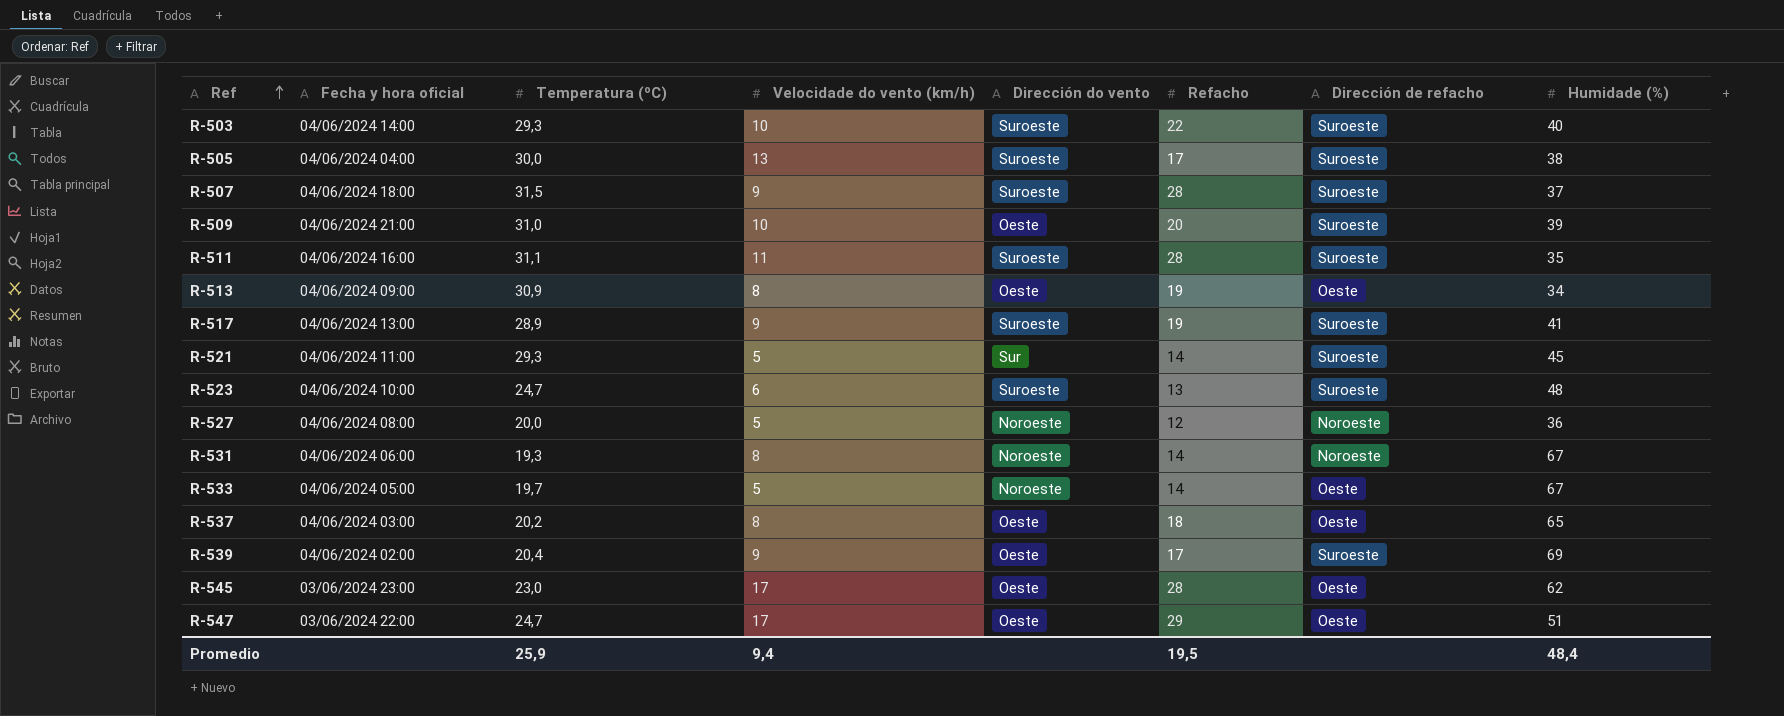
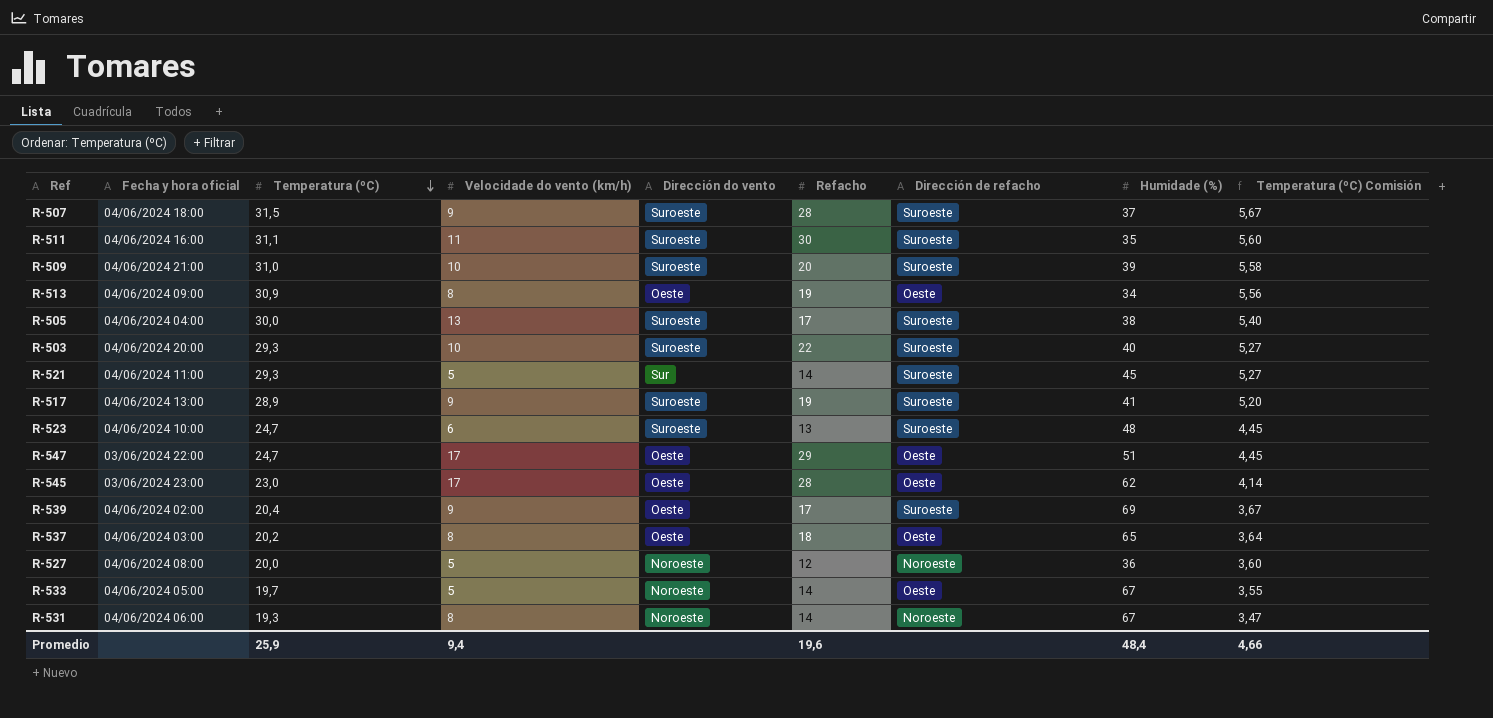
row order: Ref ascending -> Temperatura (ºC) descending
column Temperatura (ºC) Comisión | formula: none -> [Temperatura (ºC)] * 0,18
R-511 | Refacho: 28 -> 30
R-509 | Dirección do vento: Oeste -> Suroeste
R-503 | Fecha y hora oficial: 04/06/2024 14:00 -> 04/06/2024 20:00
Promedio | Refacho: 19,5 -> 19,6

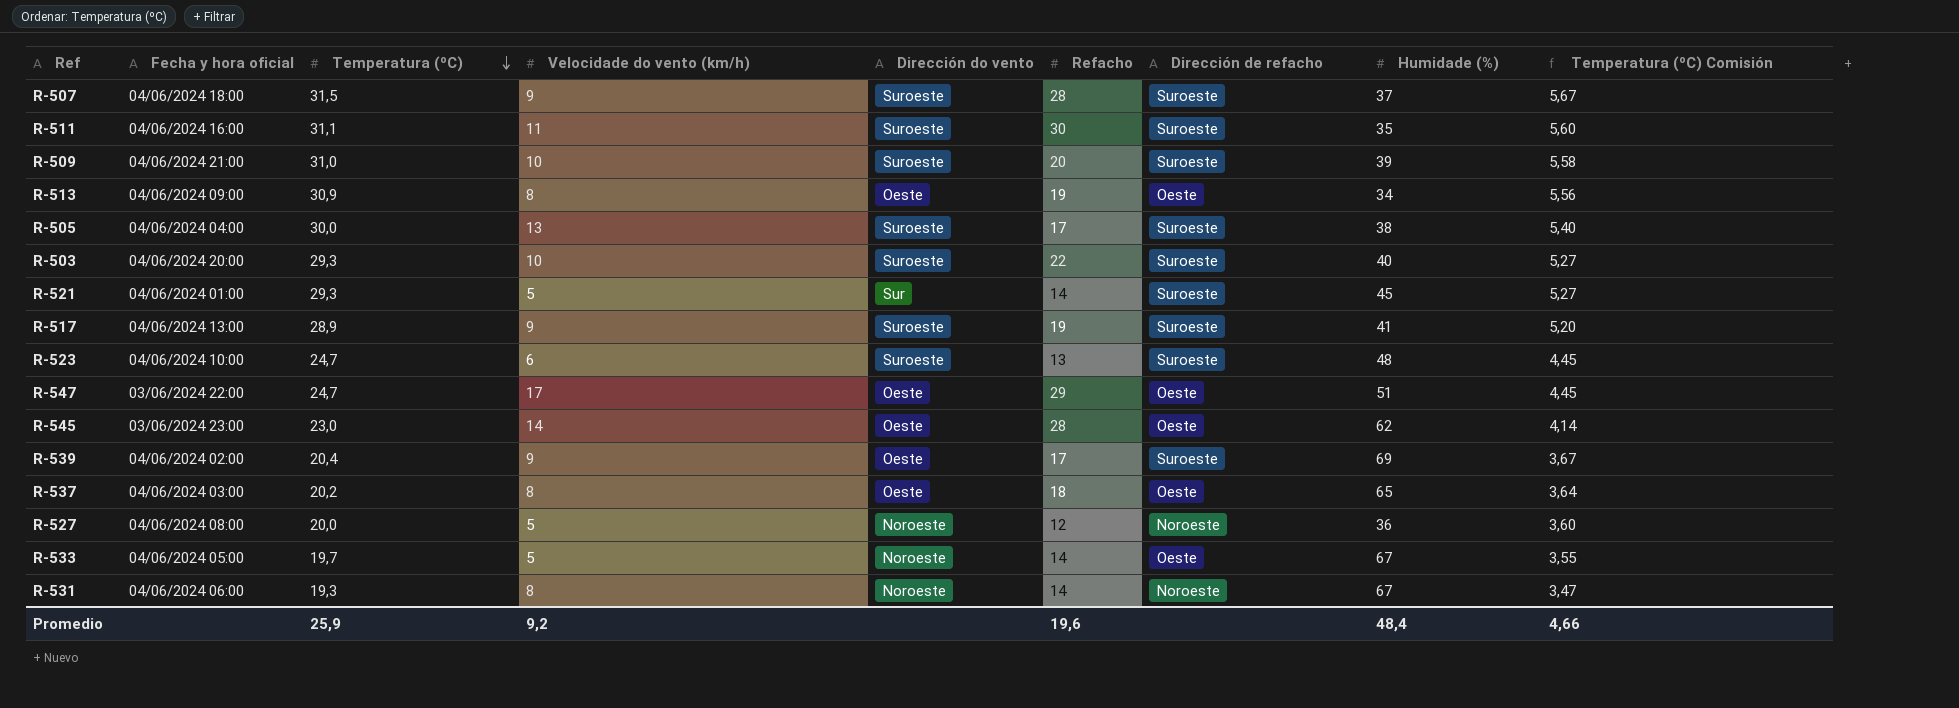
R-521 | Fecha y hora oficial: 04/06/2024 11:00 -> 04/06/2024 01:00
R-545 | Velocidade do vento (km/h): 17 -> 14
Promedio | Velocidade do vento (km/h): 9,4 -> 9,2

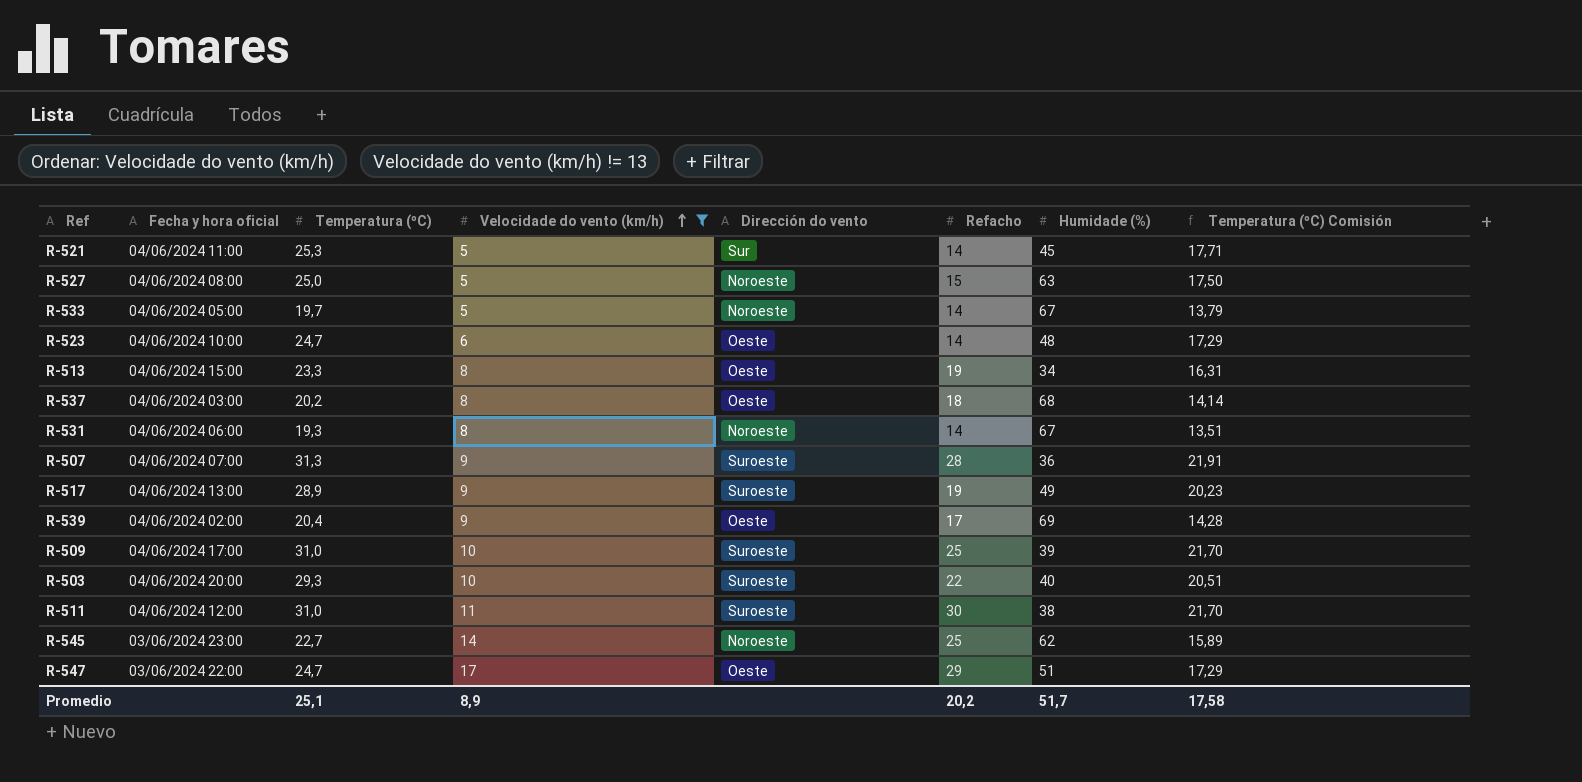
filter: none -> Velocidade do vento (km/h) != 13
row order: Temperatura (ºC) descending -> Velocidade do vento (km/h) ascending
column Dirección de refacho | position: 7 -> none
column Temperatura (ºC) Comisión | formula: [Temperatura (ºC)] * 0,18 -> [Temperatura (ºC)] * 0,7
R-521 | Fecha y hora oficial: 04/06/2024 01:00 -> 04/06/2024 11:00
R-521 | Temperatura (ºC): 29,3 -> 25,3
R-527 | Temperatura (ºC): 20,0 -> 25,0
R-527 | Refacho: 12 -> 15
R-527 | Humidade (%): 36 -> 63
R-523 | Dirección do vento: Suroeste -> Oeste
R-523 | Refacho: 13 -> 14
R-513 | Fecha y hora oficial: 04/06/2024 09:00 -> 04/06/2024 15:00
R-513 | Temperatura (ºC): 30,9 -> 23,3
R-537 | Humidade (%): 65 -> 68
R-507 | Fecha y hora oficial: 04/06/2024 18:00 -> 04/06/2024 07:00
R-507 | Temperatura (ºC): 31,5 -> 31,3
R-507 | Humidade (%): 37 -> 36
R-517 | Humidade (%): 41 -> 49
R-509 | Fecha y hora oficial: 04/06/2024 21:00 -> 04/06/2024 17:00
R-509 | Refacho: 20 -> 25
R-511 | Fecha y hora oficial: 04/06/2024 16:00 -> 04/06/2024 12:00
R-511 | Temperatura (ºC): 31,1 -> 31,0
R-511 | Humidade (%): 35 -> 38
R-545 | Temperatura (ºC): 23,0 -> 22,7
R-545 | Dirección do vento: Oeste -> Noroeste
R-545 | Refacho: 28 -> 25
Promedio | Temperatura (ºC): 25,9 -> 25,1
Promedio | Velocidade do vento (km/h): 9,2 -> 8,9
Promedio | Refacho: 19,6 -> 20,2
Promedio | Humidade (%): 48,4 -> 51,7
Promedio | Temperatura (ºC) Comisión: 4,66 -> 17,58

